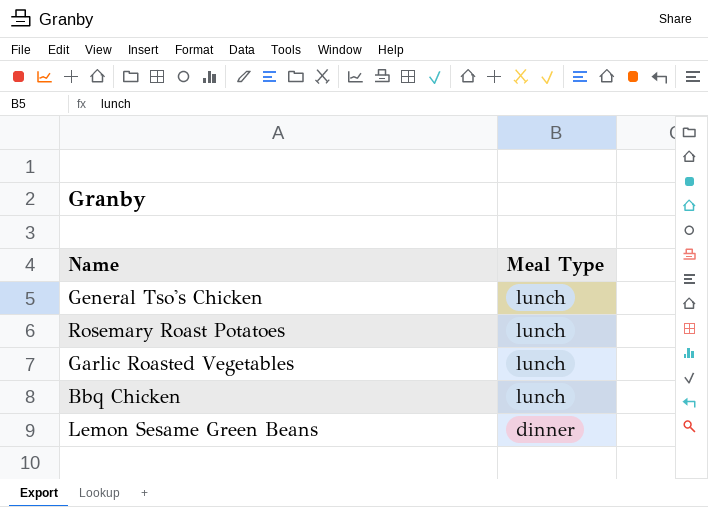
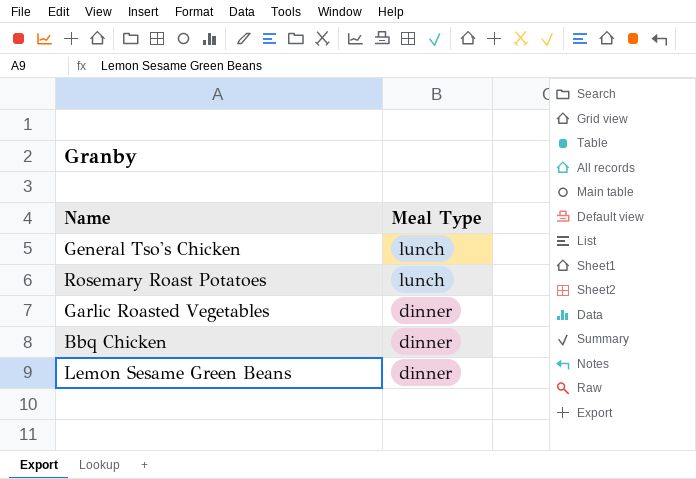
Garlic Roasted Vegetables | Meal Type: lunch -> dinner
Bbq Chicken | Meal Type: lunch -> dinner

